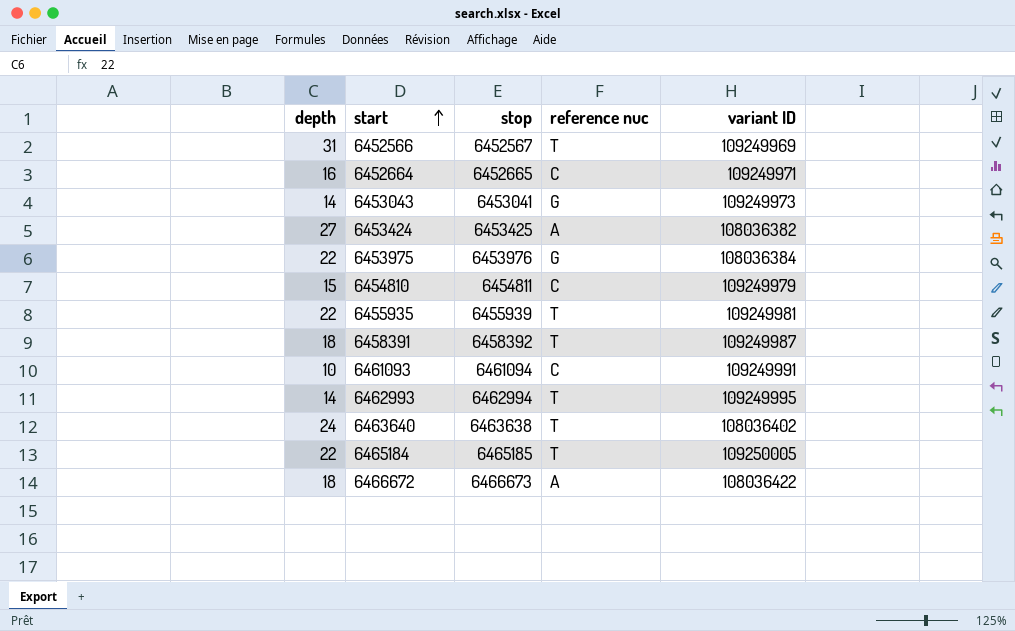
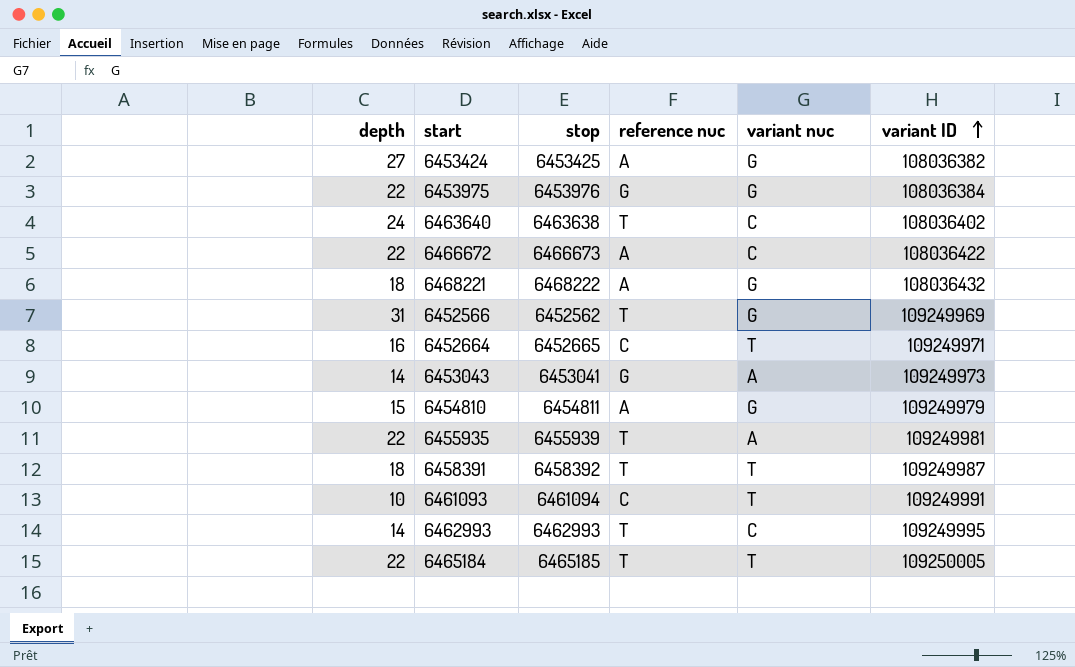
row order: start ascending -> variant ID ascending
column variant nuc | position: none -> 5
6466672 | depth: 18 -> 22
row 6468221: none -> 18 | 6468222 | A | G | 108036432
6452566 | stop: 6452567 -> 6452562
6454810 | reference nuc: C -> A
6462993 | stop: 6462994 -> 6462993

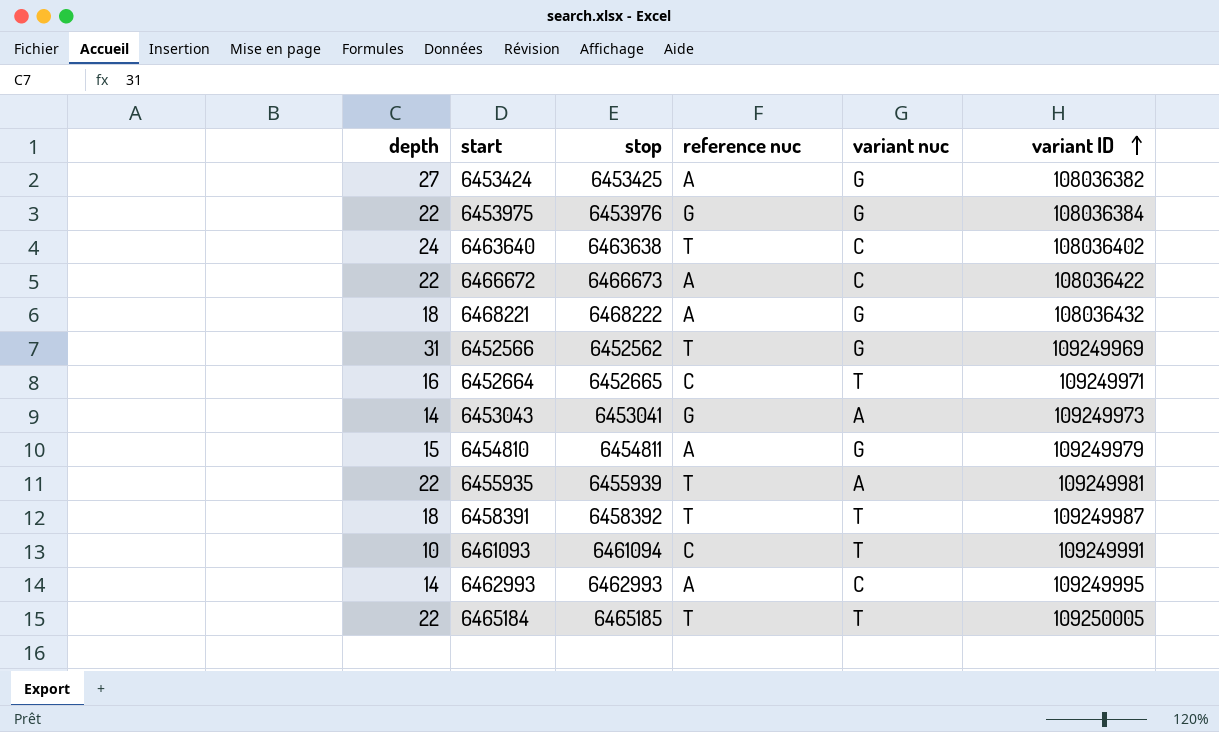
6462993 | reference nuc: T -> A

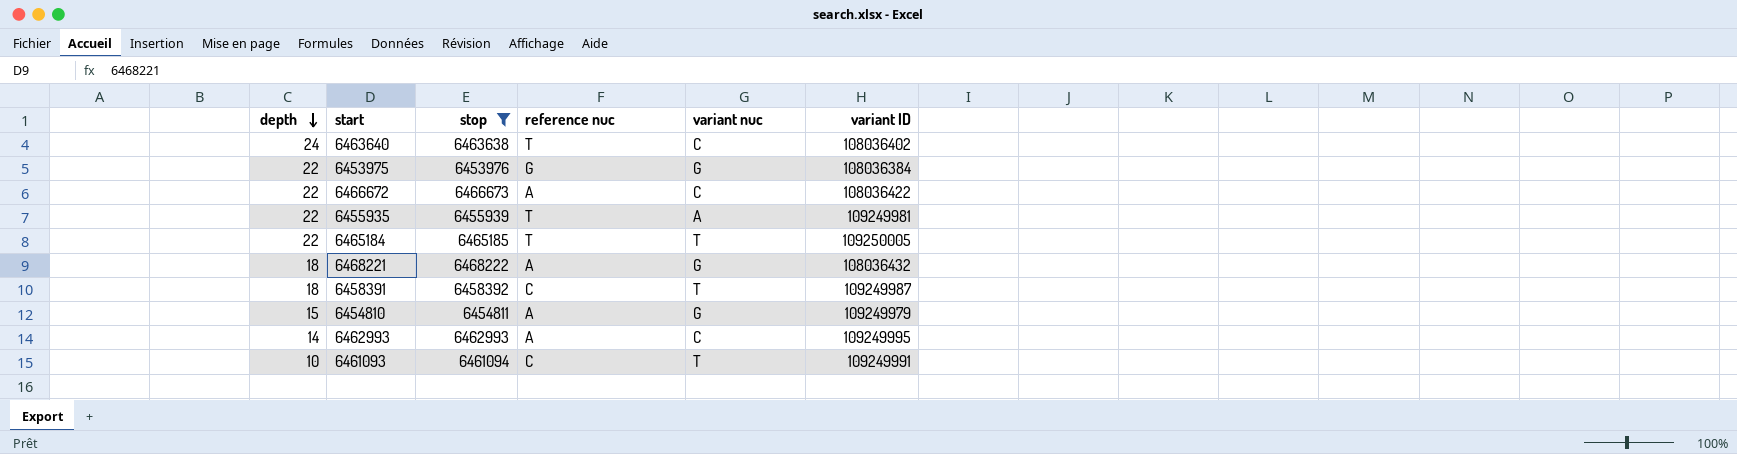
filter: none -> stop >= 6453976
row order: variant ID ascending -> depth descending
6458391 | reference nuc: T -> C

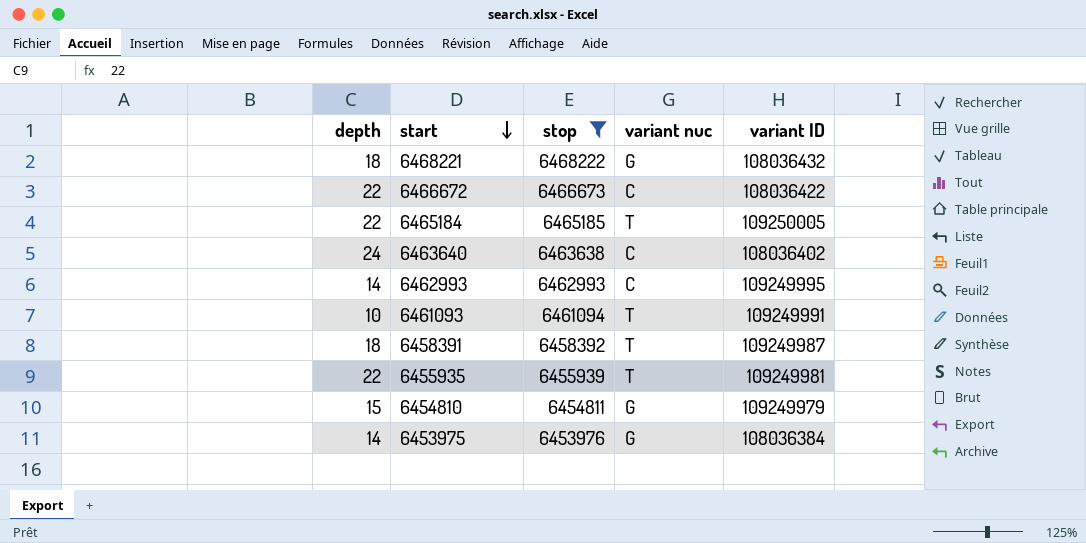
row order: depth descending -> start descending
column reference nuc | position: 4 -> none
6455935 | variant nuc: A -> T
6453975 | depth: 22 -> 14

